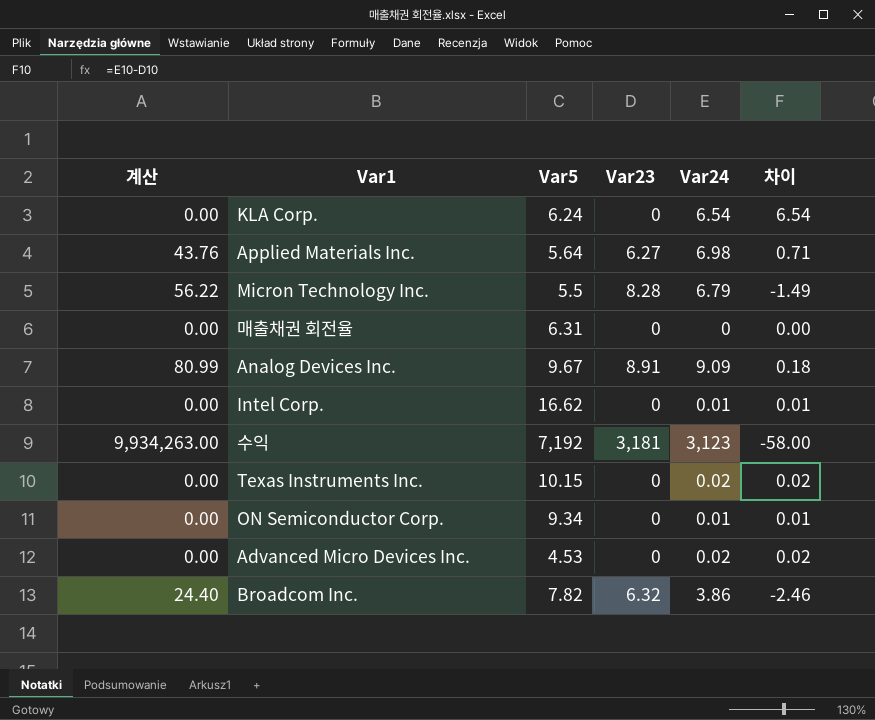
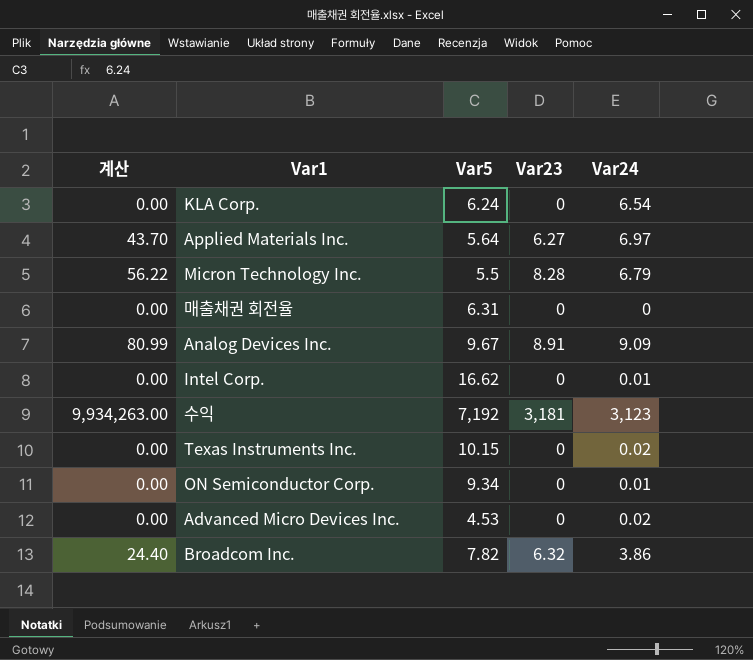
column 차이 | formula: [Var24] - [Var23] -> none
Applied Materials Inc. | 계산: 43.76 -> 43.70
Applied Materials Inc. | Var24: 6.98 -> 6.97

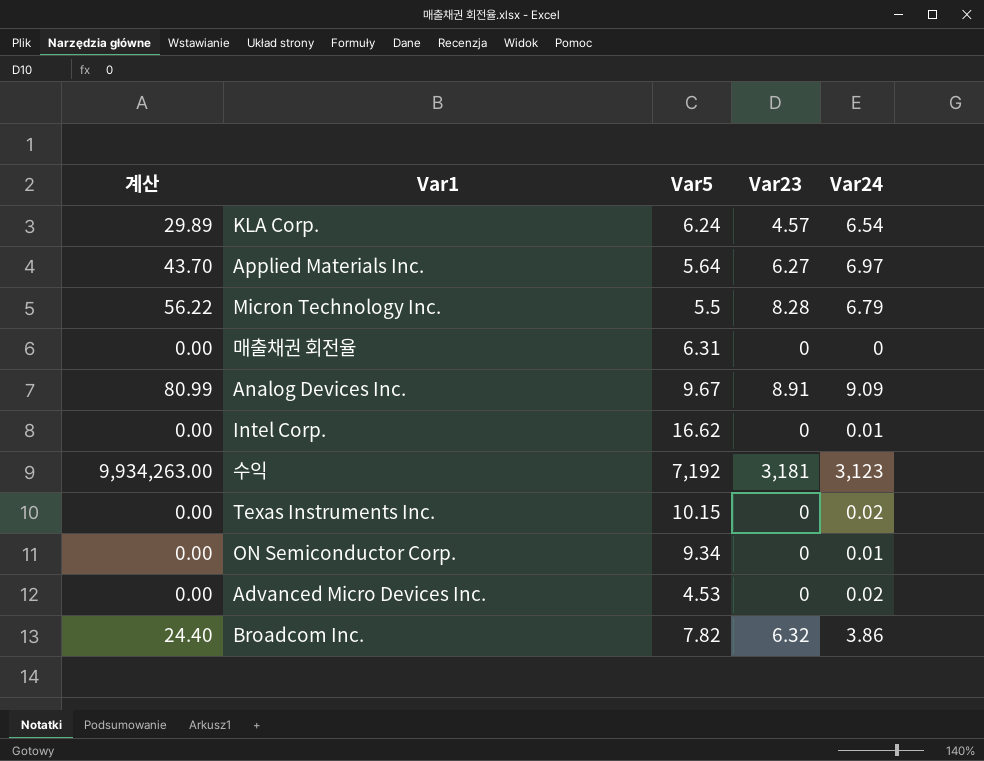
KLA Corp. | 계산: 0.00 -> 29.89
KLA Corp. | Var23: 0 -> 4.57

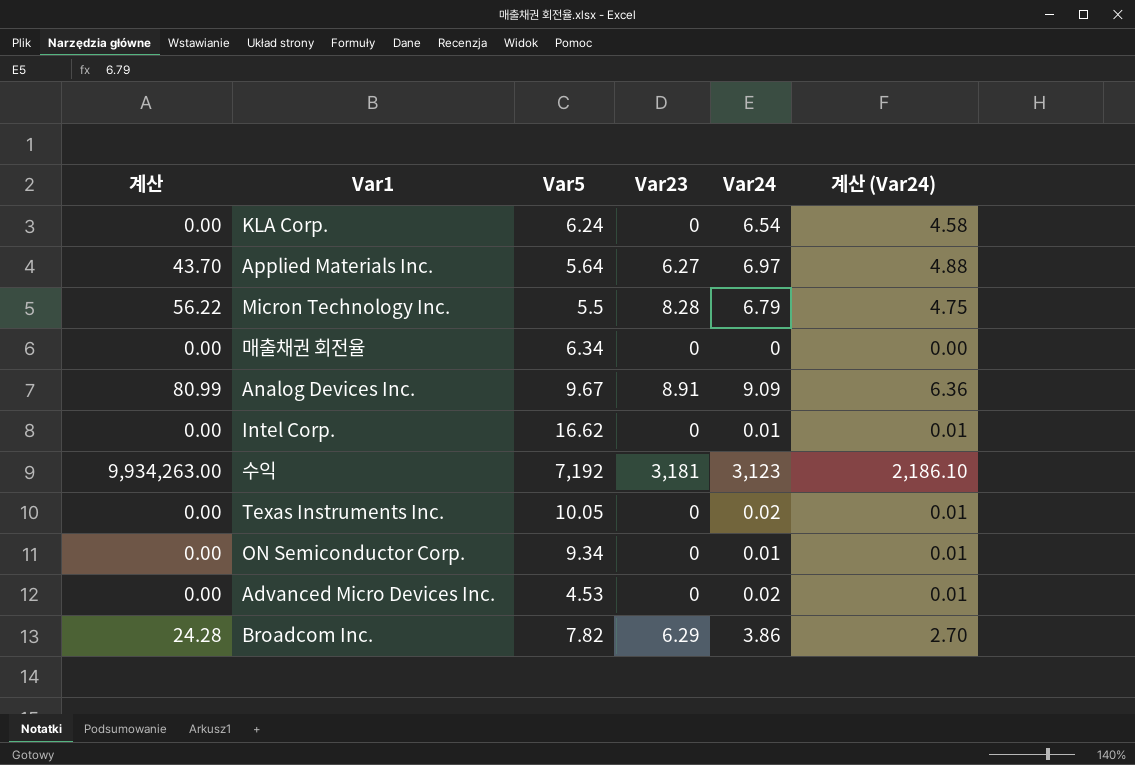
column 계산 (Var24) | formula: none -> [Var24] * 0.7
KLA Corp. | 계산: 29.89 -> 0.00
KLA Corp. | Var23: 4.57 -> 0
매출채권 회전율 | Var5: 6.31 -> 6.34
Texas Instruments Inc. | Var5: 10.15 -> 10.05
Broadcom Inc. | 계산: 24.40 -> 24.28
Broadcom Inc. | Var23: 6.32 -> 6.29

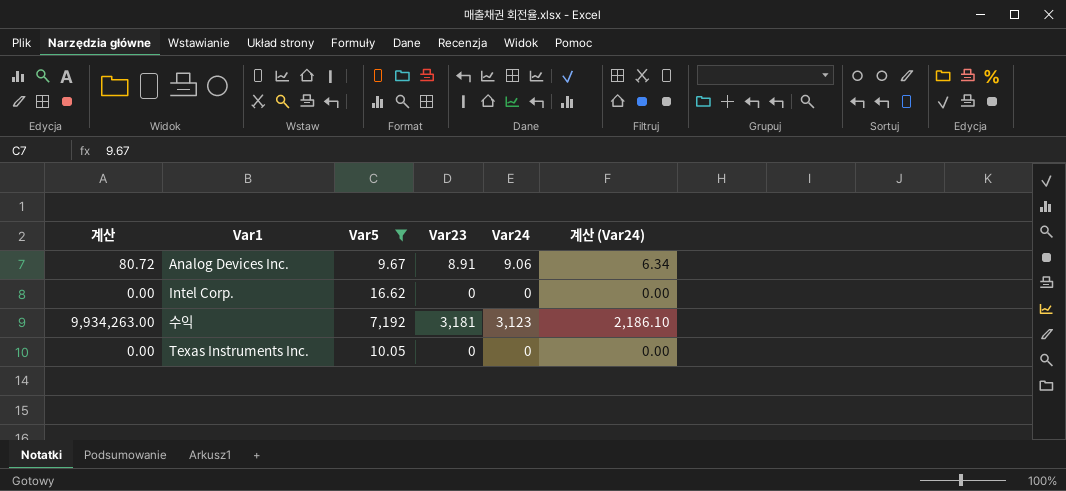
filter: none -> Var5 >= 9.67
Analog Devices Inc. | 계산: 80.99 -> 80.72
Analog Devices Inc. | Var24: 9.09 -> 9.06
Analog Devices Inc. | 계산 (Var24): 6.36 -> 6.34
Intel Corp. | Var24: 0.01 -> 0
Intel Corp. | 계산 (Var24): 0.01 -> 0.00
Texas Instruments Inc. | Var24: 0.02 -> 0
Texas Instruments Inc. | 계산 (Var24): 0.01 -> 0.00

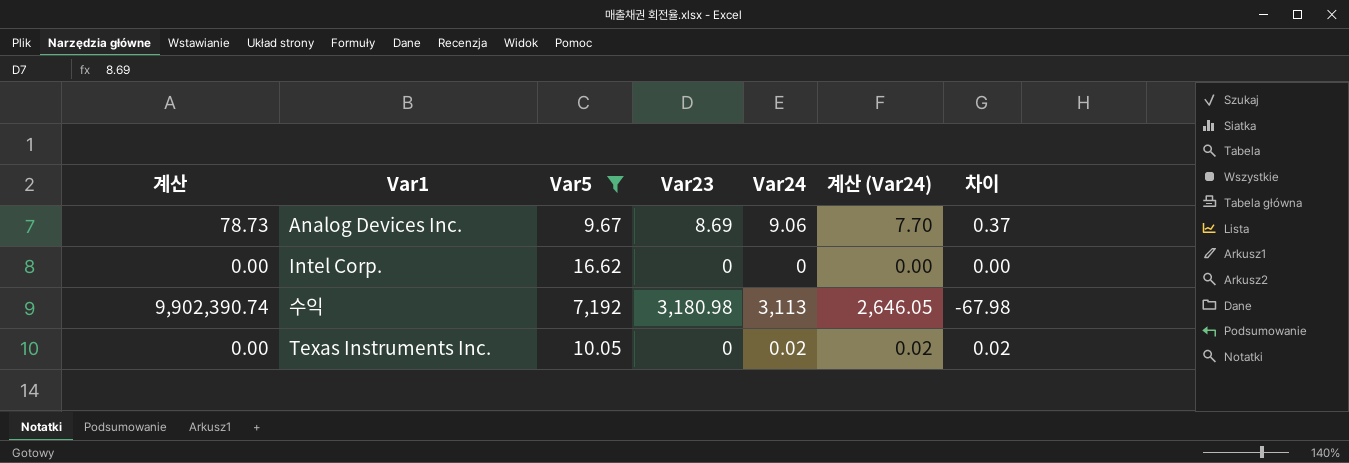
column 계산 (Var24) | formula: [Var24] * 0.7 -> [Var24] * 0.85
column 차이 | formula: none -> [Var24] - [Var23]
Analog Devices Inc. | 계산: 80.72 -> 78.73
Analog Devices Inc. | Var23: 8.91 -> 8.69
수익 | 계산: 9,934,263.00 -> 9,902,390.74
수익 | Var23: 3,181 -> 3,180.98
수익 | Var24: 3,123 -> 3,113
Texas Instruments Inc. | Var24: 0 -> 0.02

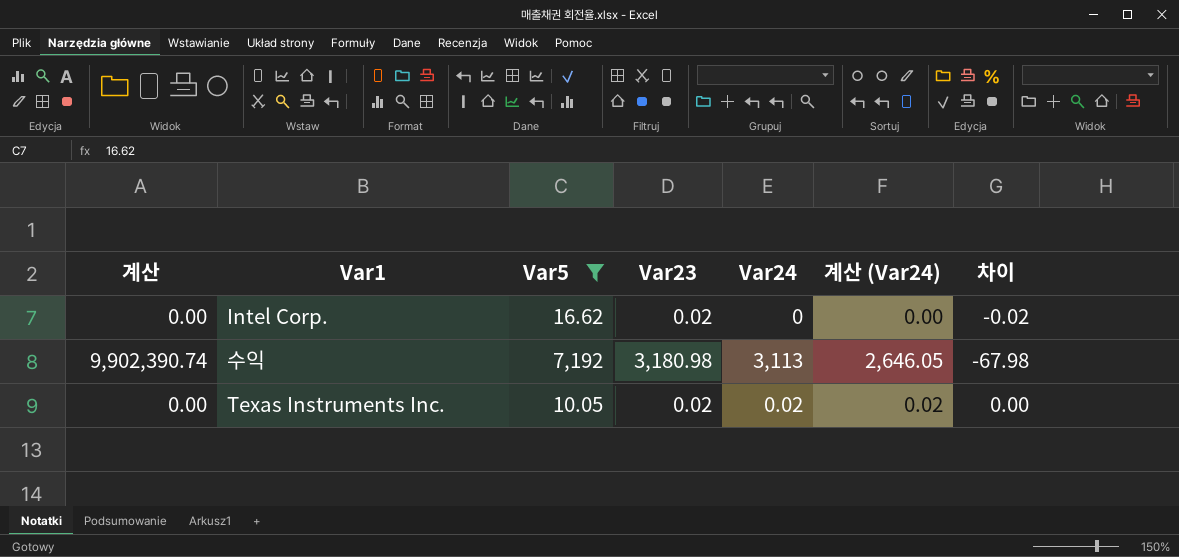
row Analog Devices Inc.: 78.73 | 9.67 | 8.69 | 9.06 | 7.70 | 0.37 -> none
Intel Corp. | Var23: 0 -> 0.02
Intel Corp. | 차이: 0.00 -> -0.02
Texas Instruments Inc. | Var23: 0 -> 0.02
Texas Instruments Inc. | 차이: 0.02 -> 0.00

